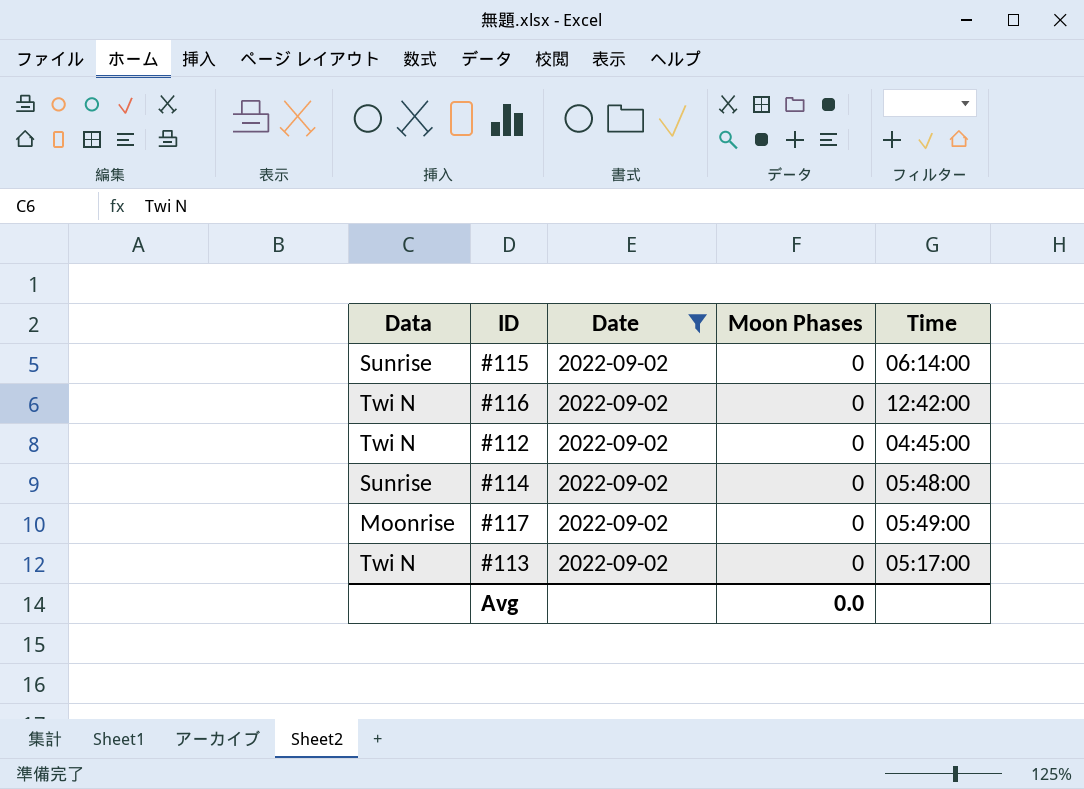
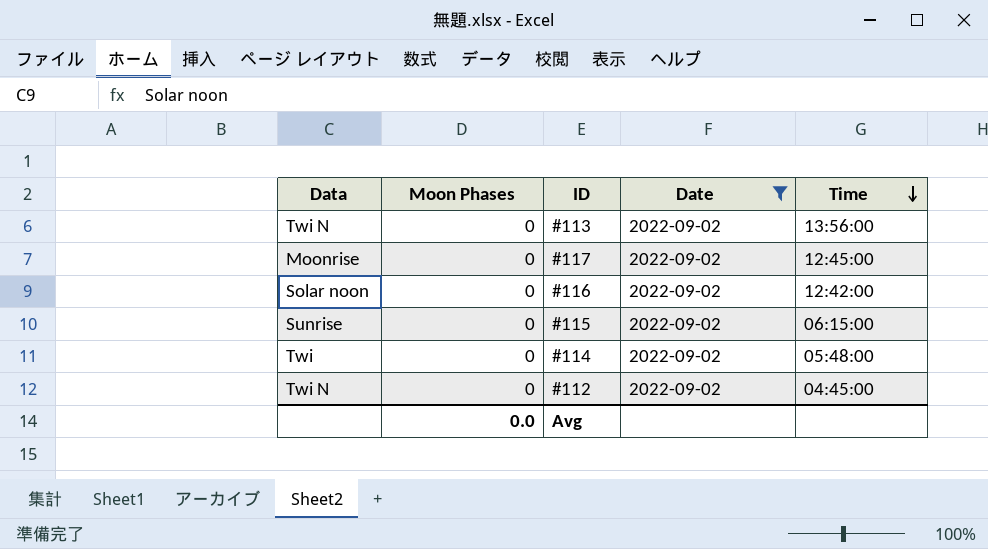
row order: none -> Time descending
column Moon Phases | position: 4 -> 2
#113 | Time: 05:17:00 -> 13:56:00
#117 | Time: 05:49:00 -> 12:45:00
#116 | Data: Twi N -> Solar noon
#115 | Time: 06:14:00 -> 06:15:00
#114 | Data: Sunrise -> Twi

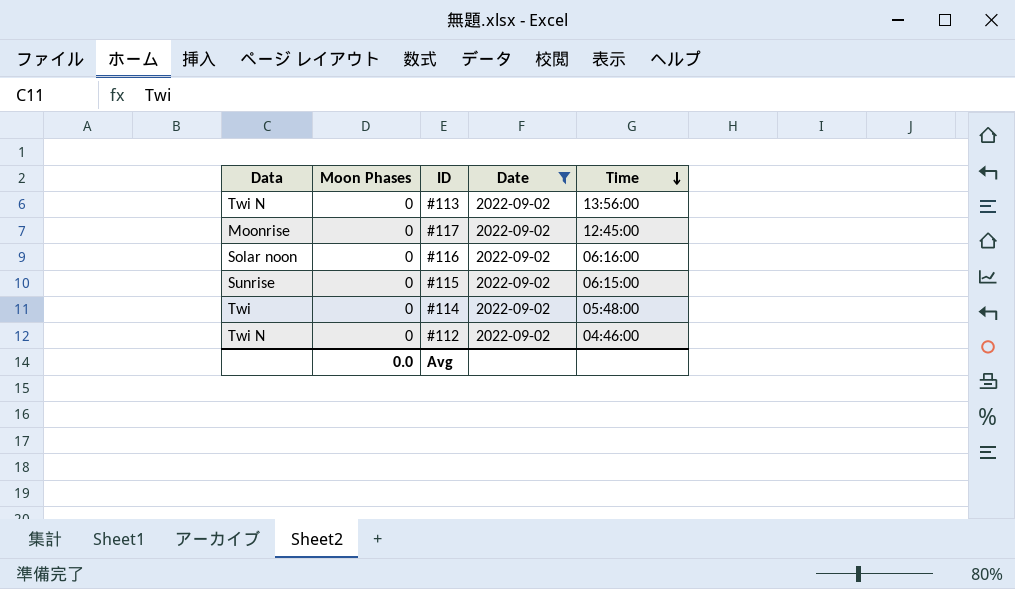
#116 | Time: 12:42:00 -> 06:16:00
#112 | Time: 04:45:00 -> 04:46:00

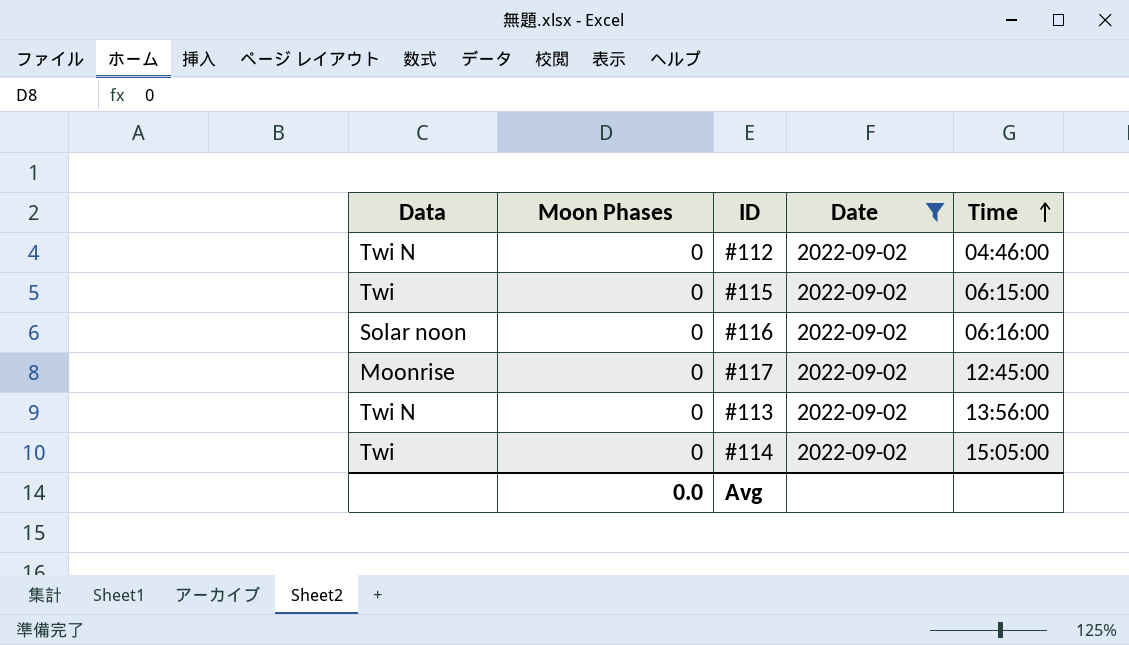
row order: Time descending -> Time ascending
#115 | Data: Sunrise -> Twi
#114 | Time: 05:48:00 -> 15:05:00

